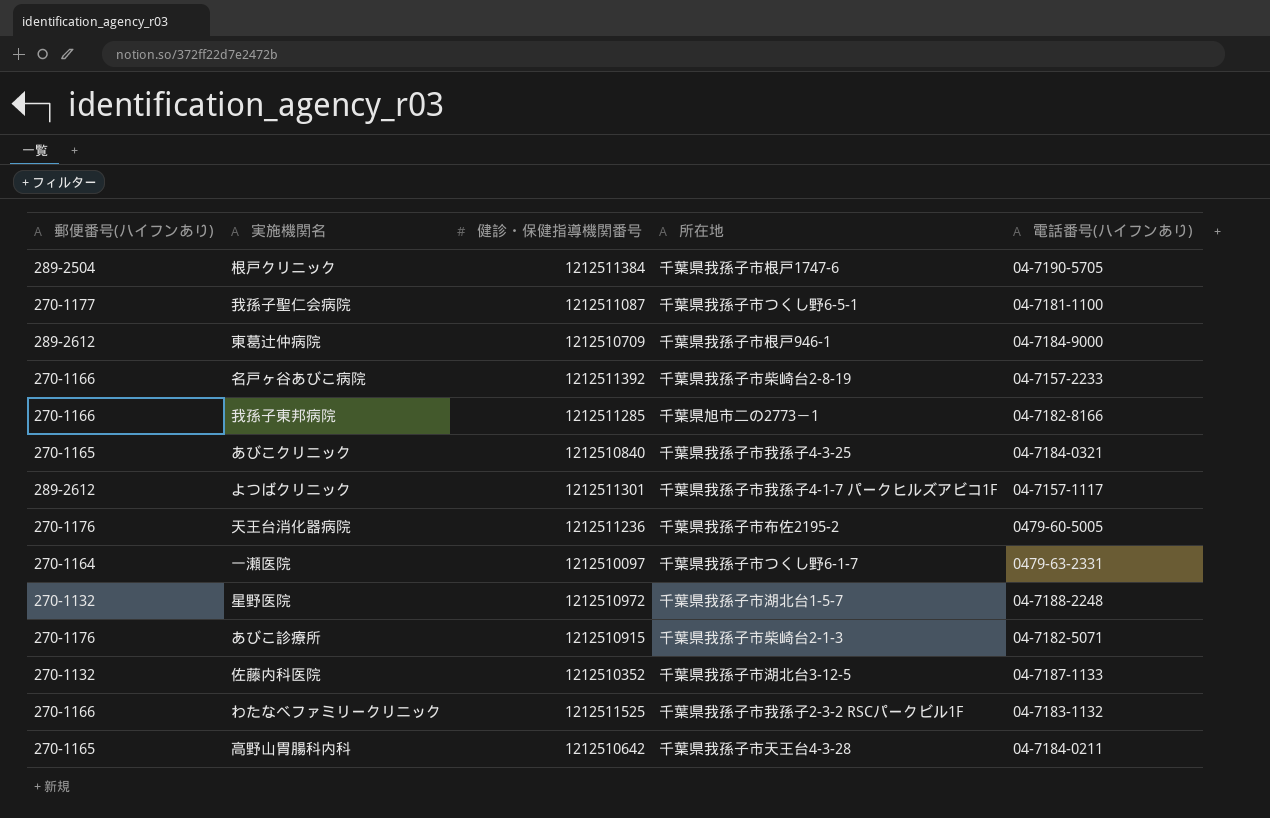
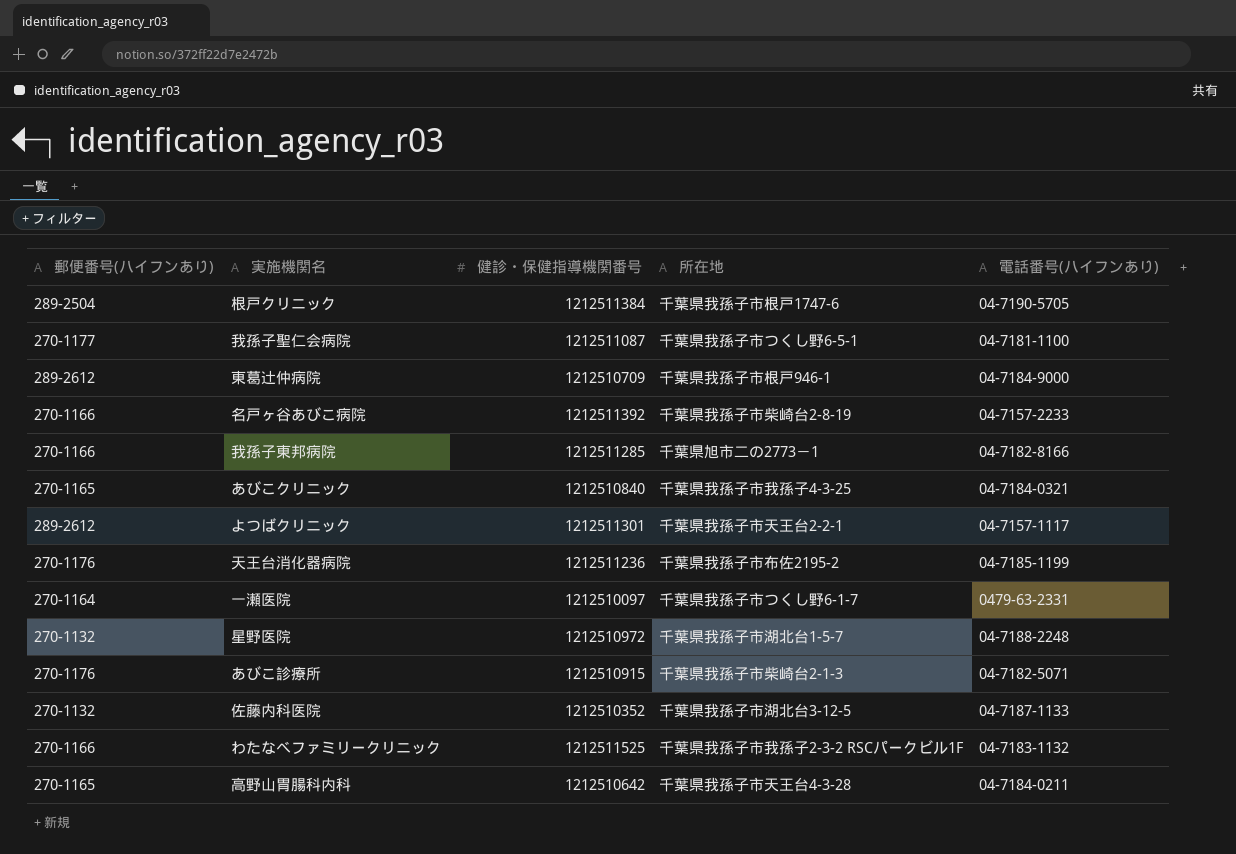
よつばクリニック | 所在地: 千葉県我孫子市我孫子4-1-7 パークヒルズアビコ1F -> 千葉県我孫子市天王台2-2-1
天王台消化器病院 | 電話番号(ハイフンあり): 0479-60-5005 -> 04-7185-1199

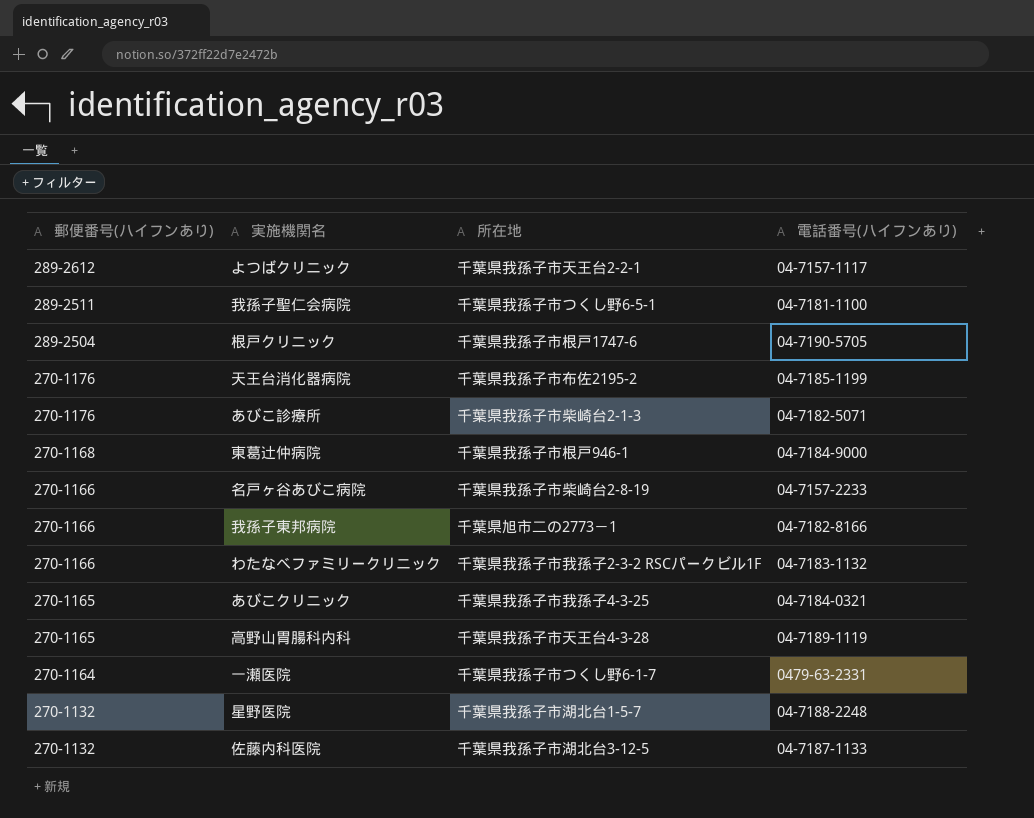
row order: none -> 郵便番号(ハイフンあり) descending
column 健診・保健指導機関番号 | position: 3 -> none
我孫子聖仁会病院 | 郵便番号(ハイフンあり): 270-1177 -> 289-2511
東葛辻仲病院 | 郵便番号(ハイフンあり): 289-2612 -> 270-1168
高野山胃腸科内科 | 電話番号(ハイフンあり): 04-7184-0211 -> 04-7189-1119

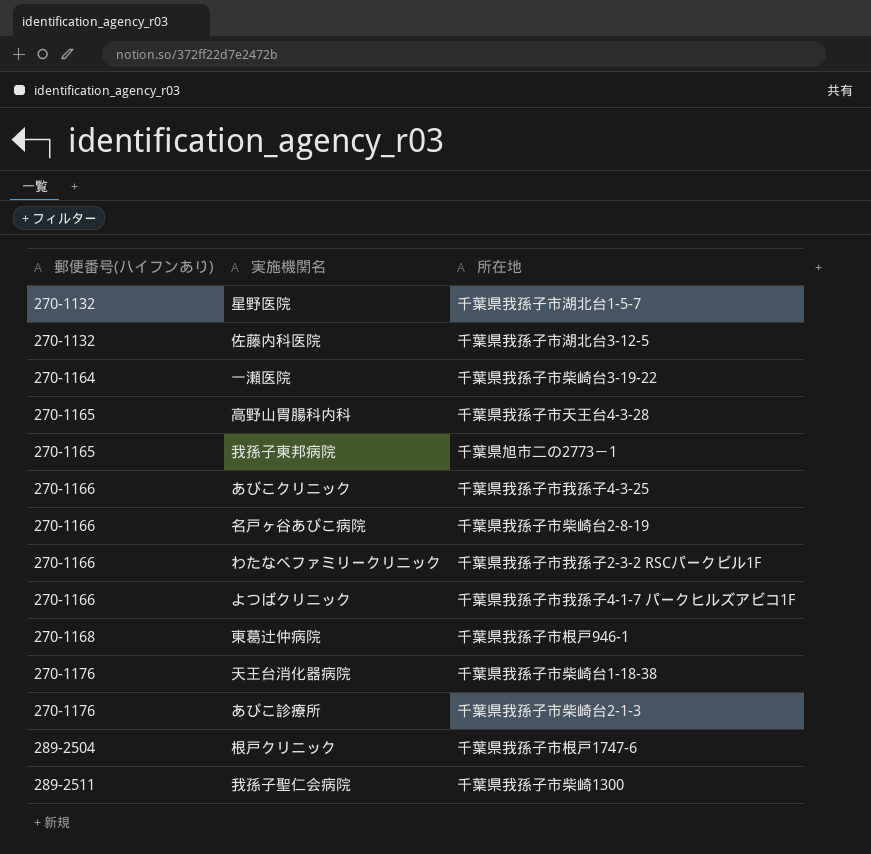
row order: 郵便番号(ハイフンあり) descending -> 郵便番号(ハイフンあり) ascending
column 電話番号(ハイフンあり) | position: 4 -> none
一瀬医院 | 所在地: 千葉県我孫子市つくし野6-1-7 -> 千葉県我孫子市柴崎台3-19-22
我孫子東邦病院 | 郵便番号(ハイフンあり): 270-1166 -> 270-1165
あびこクリニック | 郵便番号(ハイフンあり): 270-1165 -> 270-1166
よつばクリニック | 郵便番号(ハイフンあり): 289-2612 -> 270-1166
よつばクリニック | 所在地: 千葉県我孫子市天王台2-2-1 -> 千葉県我孫子市我孫子4-1-7 パークヒルズアビコ1F
天王台消化器病院 | 所在地: 千葉県我孫子市布佐2195-2 -> 千葉県我孫子市柴崎台1-18-38
我孫子聖仁会病院 | 所在地: 千葉県我孫子市つくし野6-5-1 -> 千葉県我孫子市柴崎1300

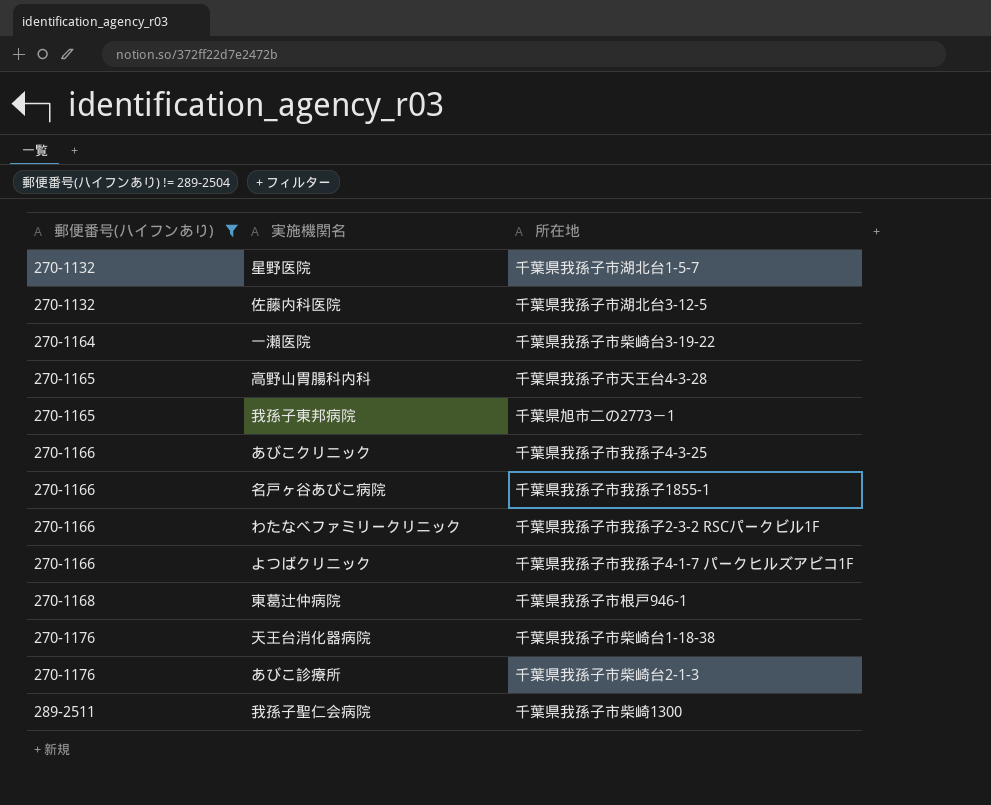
filter: none -> 郵便番号(ハイフンあり) != 289-2504
名戸ヶ谷あびこ病院 | 所在地: 千葉県我孫子市柴崎台2-8-19 -> 千葉県我孫子市我孫子1855-1

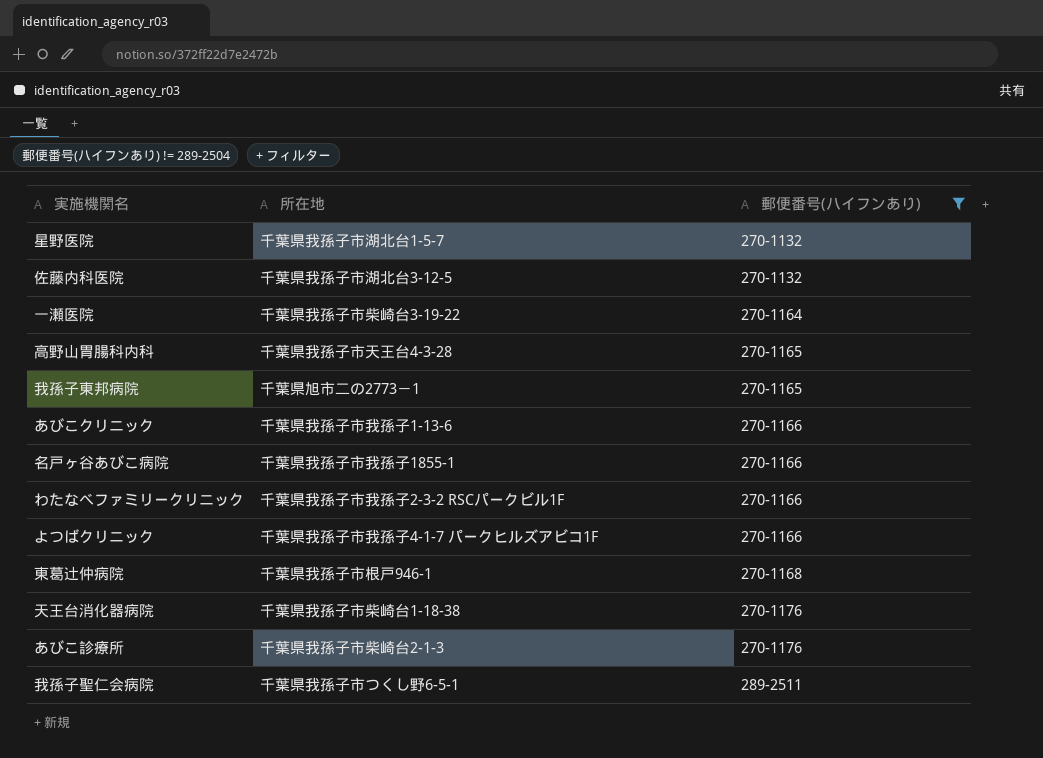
column 郵便番号(ハイフンあり) | position: 1 -> 3
あびこクリニック | 所在地: 千葉県我孫子市我孫子4-3-25 -> 千葉県我孫子市我孫子1-13-6
我孫子聖仁会病院 | 所在地: 千葉県我孫子市柴崎1300 -> 千葉県我孫子市つくし野6-5-1

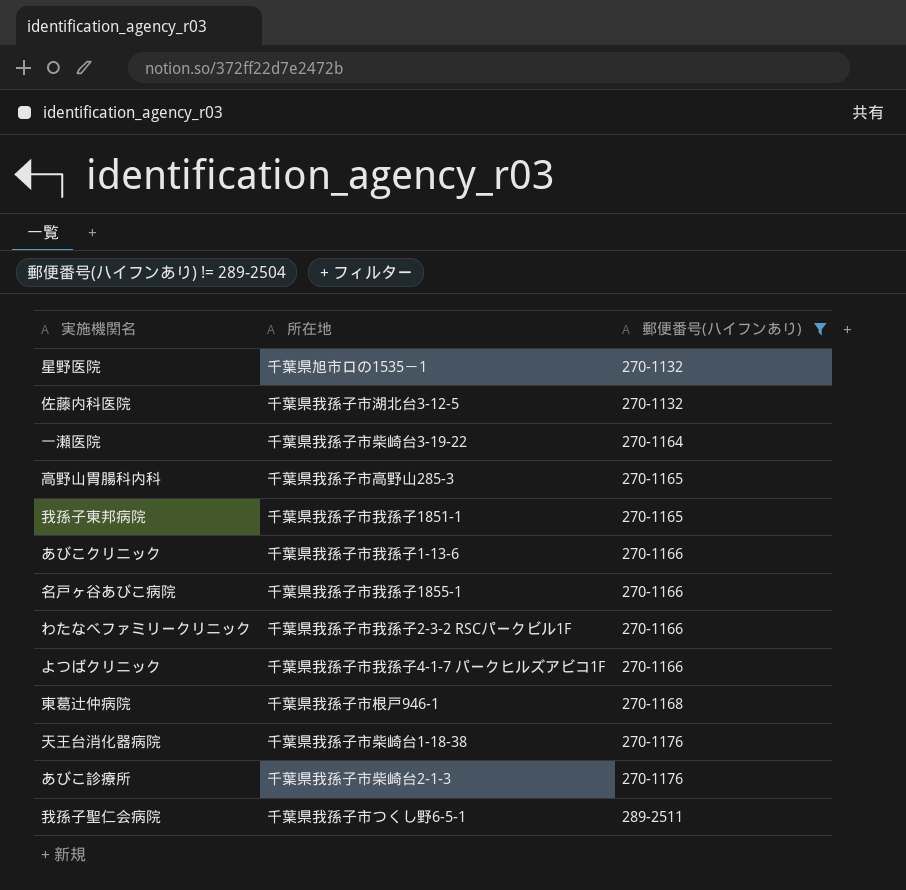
星野医院 | 所在地: 千葉県我孫子市湖北台1-5-7 -> 千葉県旭市ロの1535－1
高野山胃腸科内科 | 所在地: 千葉県我孫子市天王台4-3-28 -> 千葉県我孫子市高野山285-3
我孫子東邦病院 | 所在地: 千葉県旭市二の2773－1 -> 千葉県我孫子市我孫子1851-1

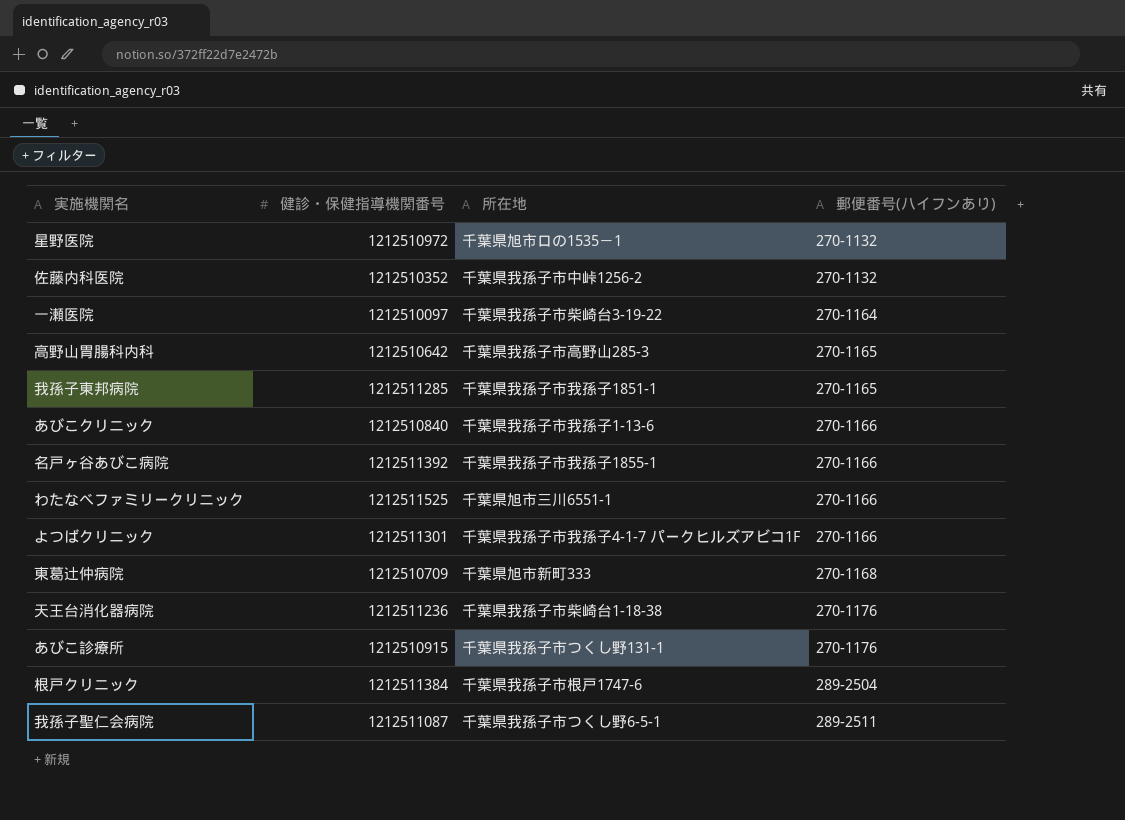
filter: 郵便番号(ハイフンあり) != 289-2504 -> none
column 健診・保健指導機関番号 | position: none -> 2
佐藤内科医院 | 所在地: 千葉県我孫子市湖北台3-12-5 -> 千葉県我孫子市中峠1256-2
わたなべファミリークリニック | 所在地: 千葉県我孫子市我孫子2-3-2 RSCパークビル1F -> 千葉県旭市三川6551-1
東葛辻仲病院 | 所在地: 千葉県我孫子市根戸946-1 -> 千葉県旭市新町333
あびこ診療所 | 所在地: 千葉県我孫子市柴崎台2-1-3 -> 千葉県我孫子市つくし野131-1

